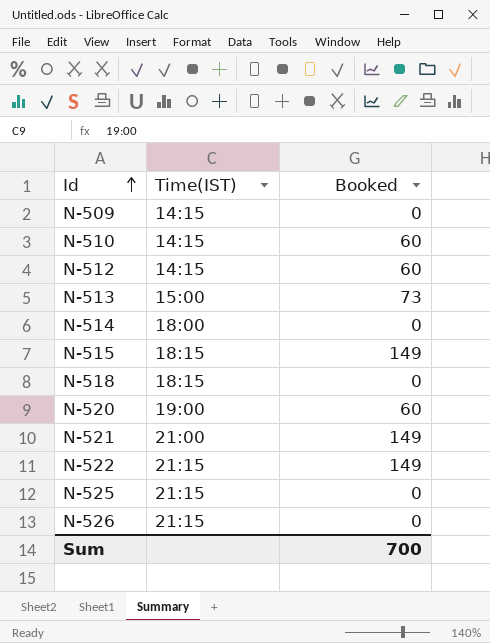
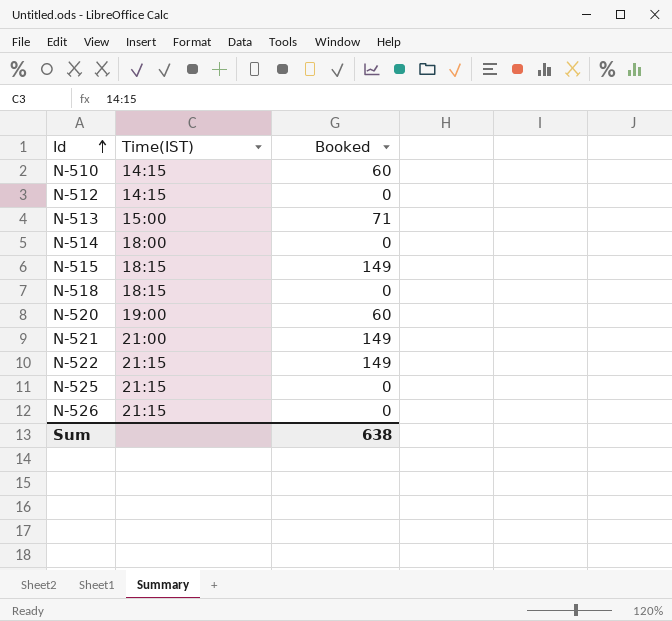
row N-509: 14:15 | 0 -> none
N-512 | Booked: 60 -> 0
N-513 | Booked: 73 -> 71
Sum | Booked: 700 -> 638

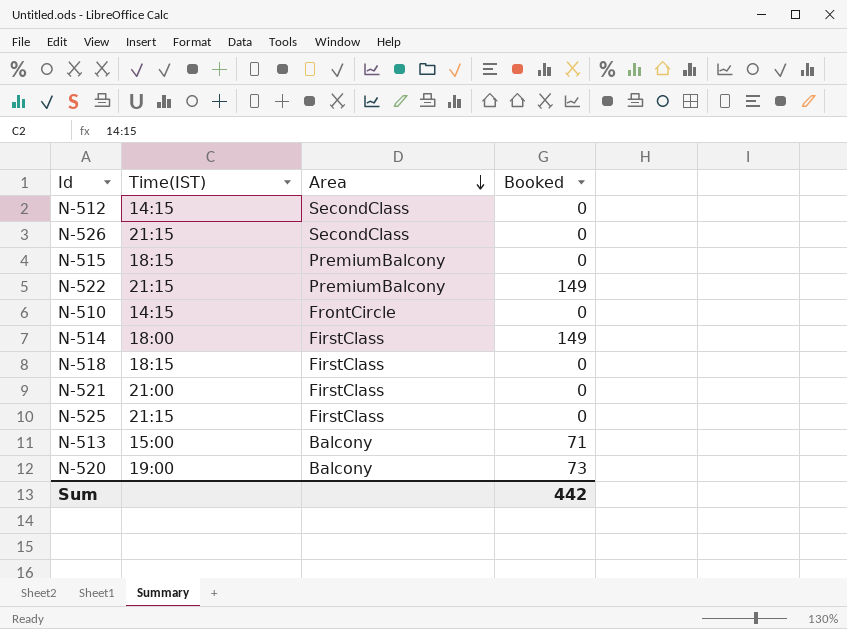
row order: Id ascending -> Area descending
column Area | position: none -> 3
N-515 | Booked: 149 -> 0
N-510 | Booked: 60 -> 0
N-514 | Booked: 0 -> 149
N-521 | Booked: 149 -> 0
N-520 | Booked: 60 -> 73
Sum | Booked: 638 -> 442

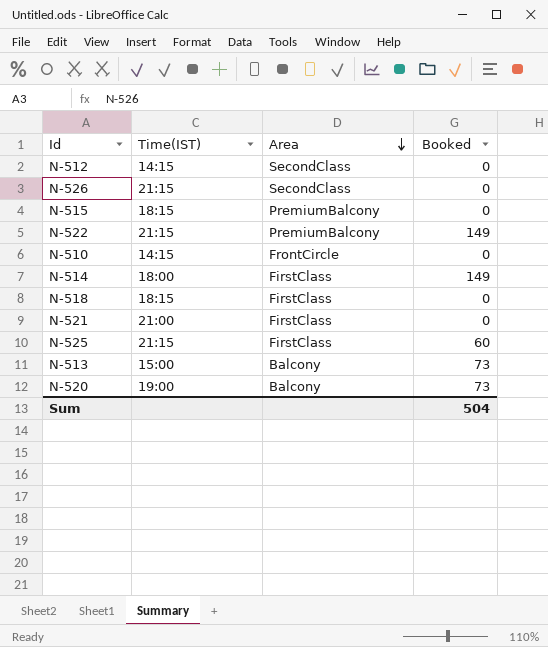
N-525 | Booked: 0 -> 60
N-513 | Booked: 71 -> 73
Sum | Booked: 442 -> 504

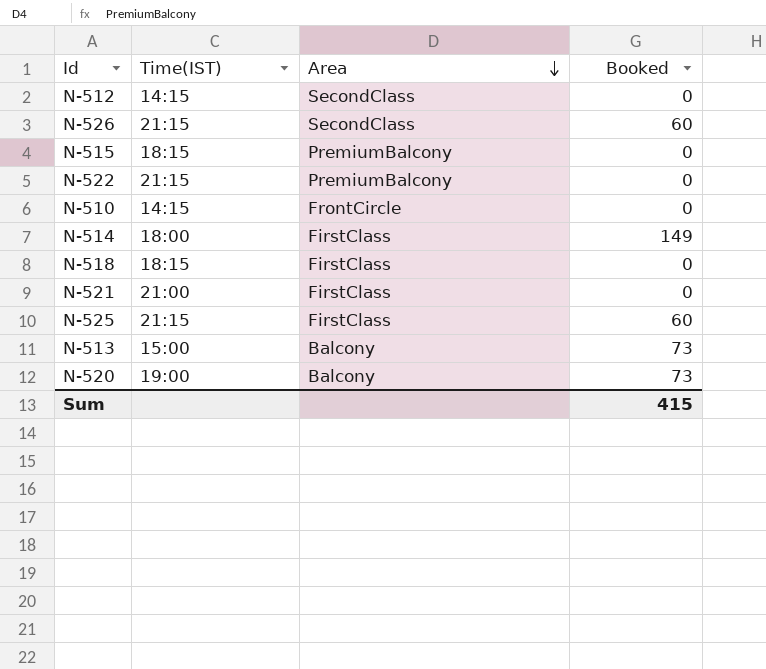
N-526 | Booked: 0 -> 60
N-522 | Booked: 149 -> 0
Sum | Booked: 504 -> 415

